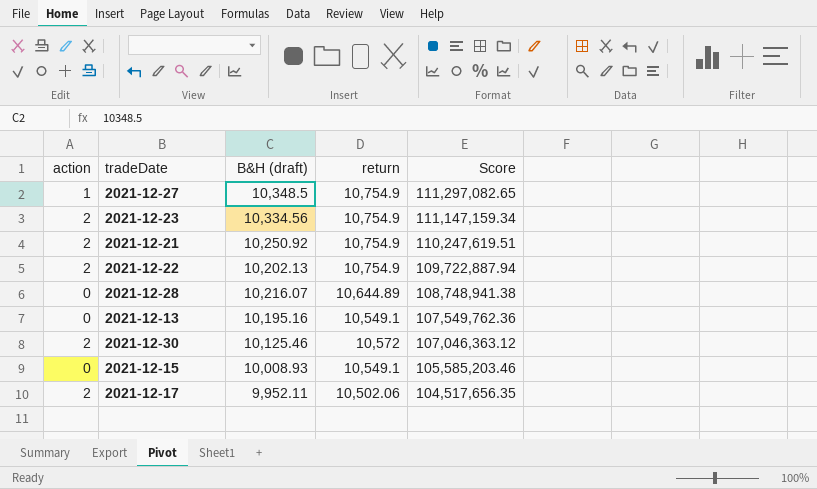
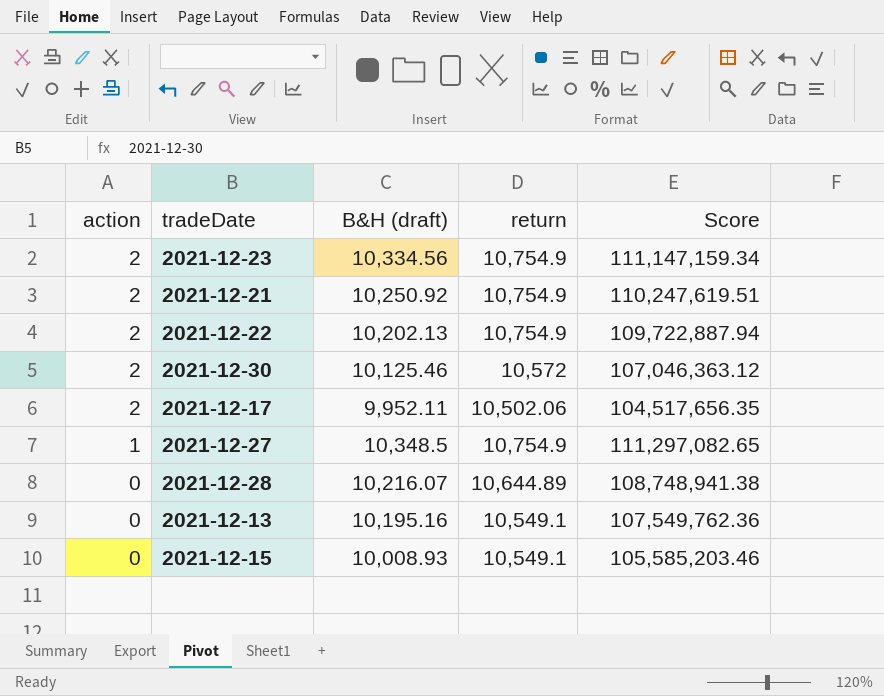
row order: Score descending -> action descending

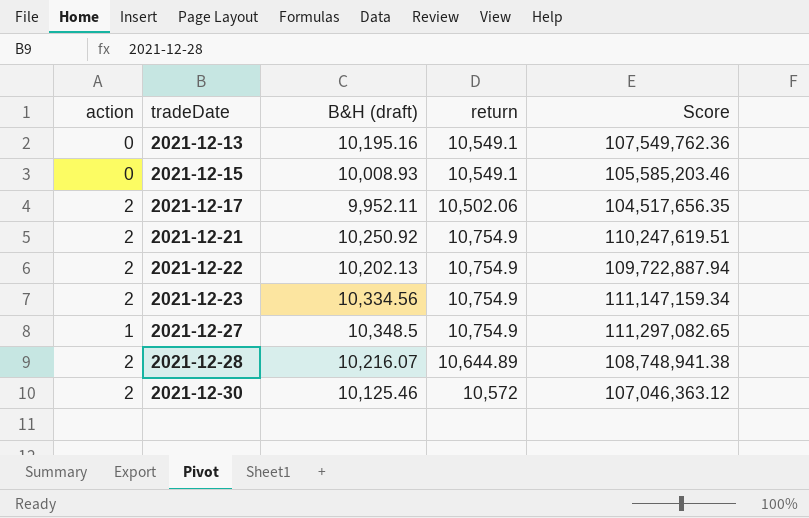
row order: action descending -> tradeDate ascending
2021-12-28 | action: 0 -> 2

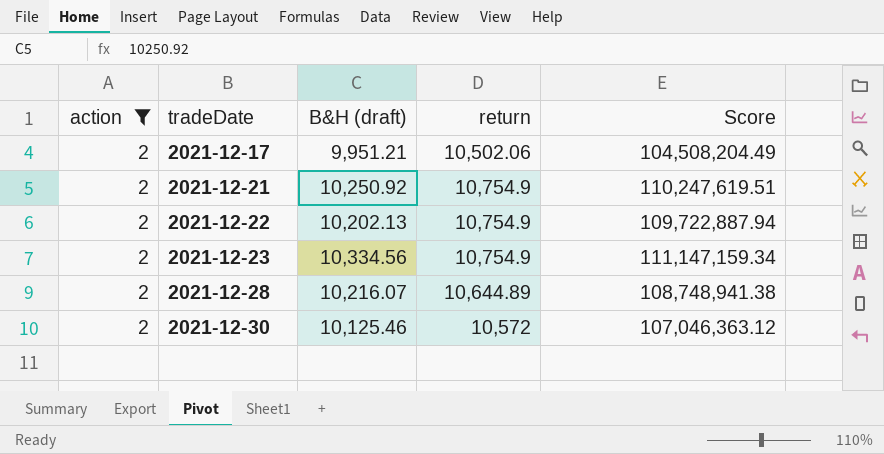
filter: none -> action = 2
2021-12-17 | B&H (draft): 9,952.11 -> 9,951.21
2021-12-17 | Score: 104,517,656.35 -> 104,508,204.49

